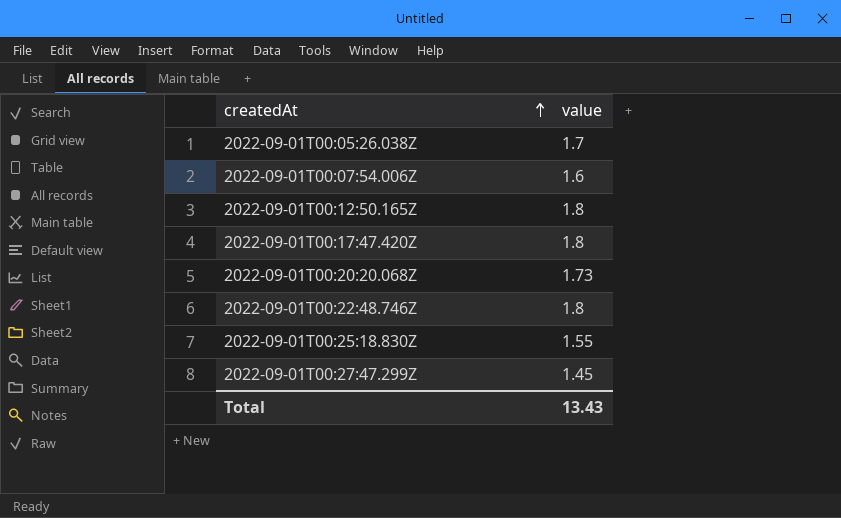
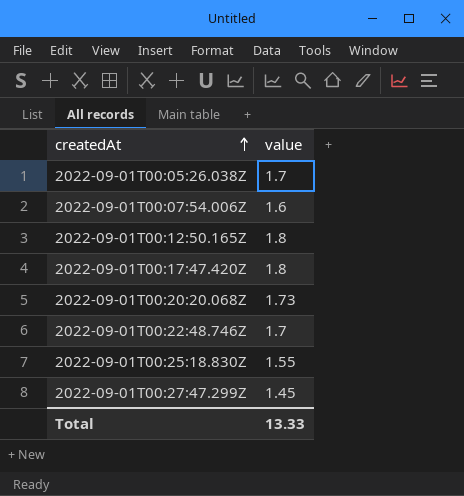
2022-09-01T00:22:48.746Z | value: 1.8 -> 1.7
Total | value: 13.43 -> 13.33

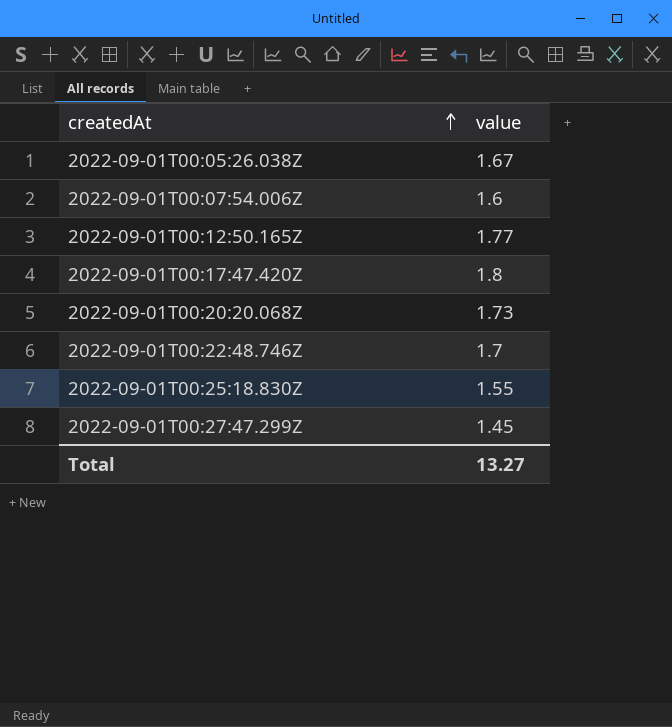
2022-09-01T00:05:26.038Z | value: 1.7 -> 1.67
2022-09-01T00:12:50.165Z | value: 1.8 -> 1.77
Total | value: 13.33 -> 13.27

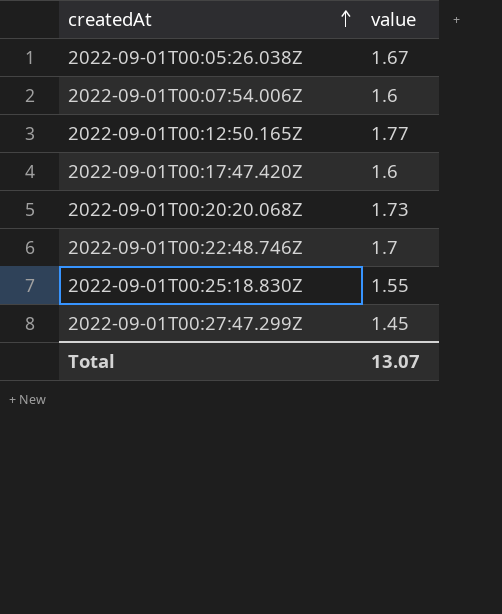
2022-09-01T00:17:47.420Z | value: 1.8 -> 1.6
Total | value: 13.27 -> 13.07

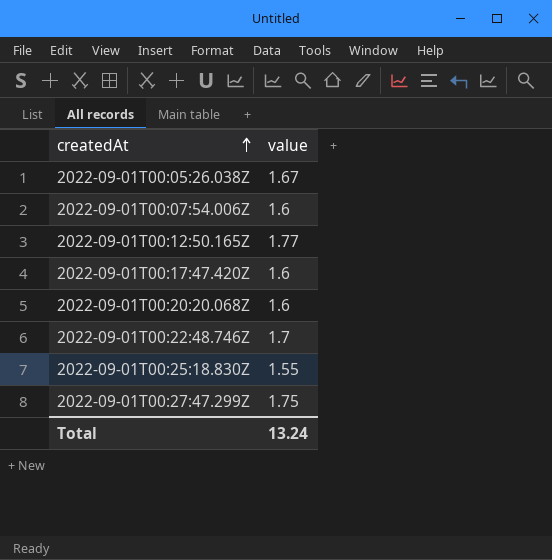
2022-09-01T00:20:20.068Z | value: 1.73 -> 1.6
2022-09-01T00:27:47.299Z | value: 1.45 -> 1.75
Total | value: 13.07 -> 13.24

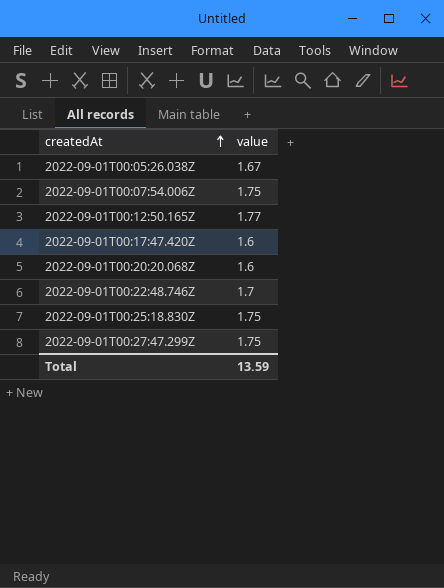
2022-09-01T00:07:54.006Z | value: 1.6 -> 1.75
2022-09-01T00:25:18.830Z | value: 1.55 -> 1.75
Total | value: 13.24 -> 13.59

